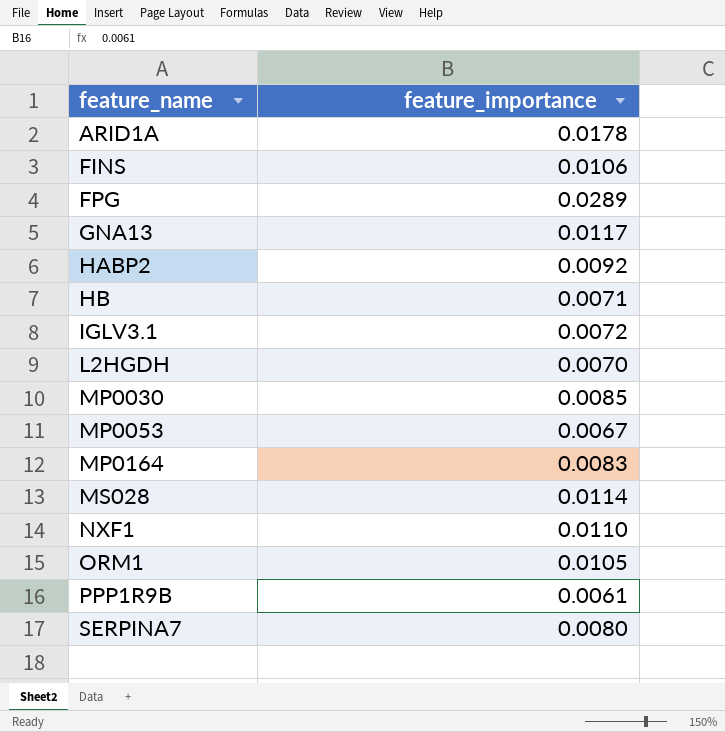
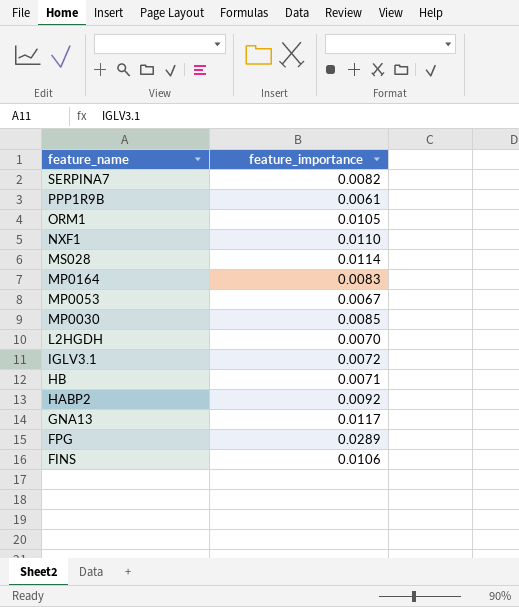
row order: feature_name ascending -> feature_name descending
row ARID1A: 0.0178 -> none
SERPINA7 | feature_importance: 0.0080 -> 0.0082

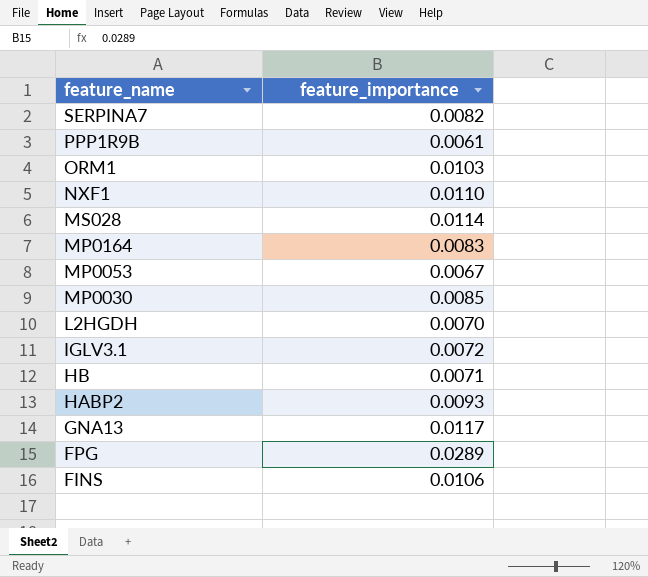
ORM1 | feature_importance: 0.0105 -> 0.0103
HABP2 | feature_importance: 0.0092 -> 0.0093

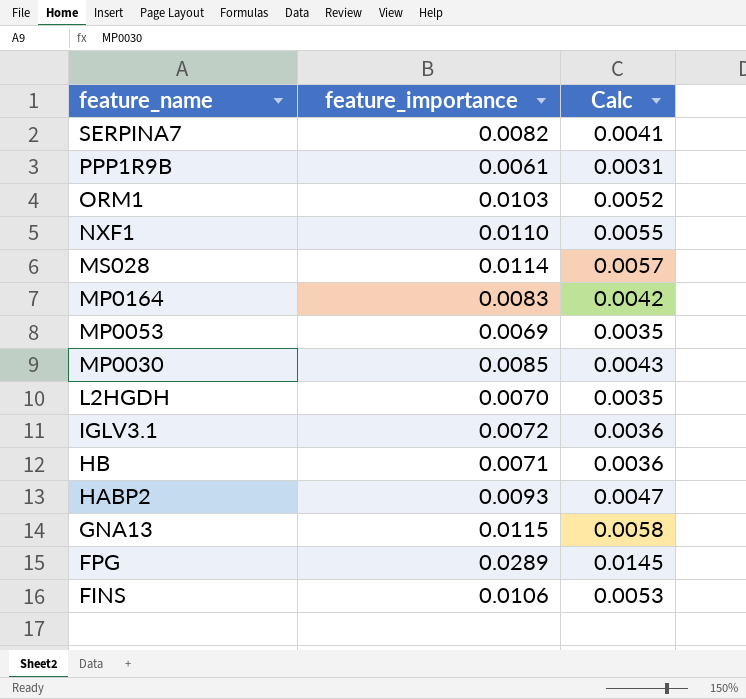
column Calc | formula: none -> [feature_importance] * 0.5
MP0053 | feature_importance: 0.0067 -> 0.0069
GNA13 | feature_importance: 0.0117 -> 0.0115

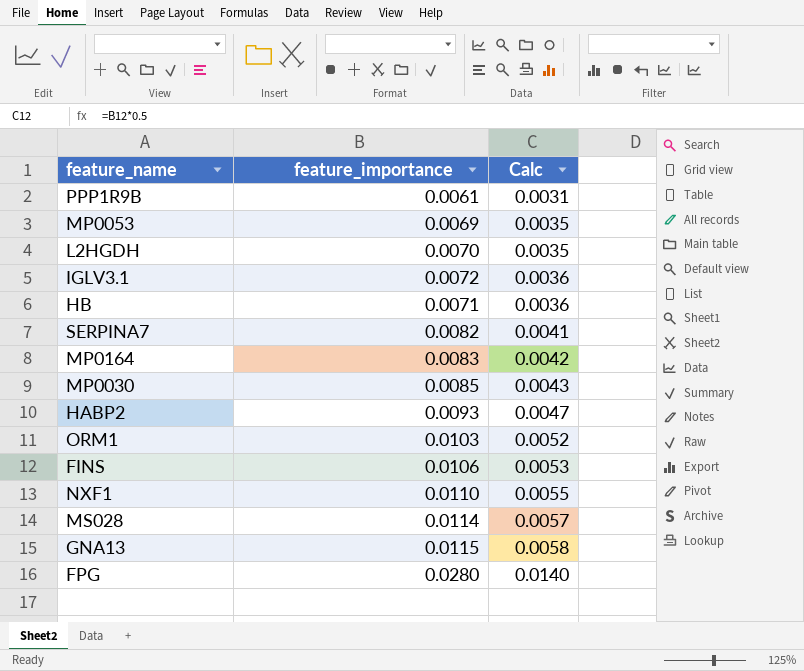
row order: feature_name descending -> Calc ascending
FPG | feature_importance: 0.0289 -> 0.0280
FPG | Calc: 0.0145 -> 0.0140

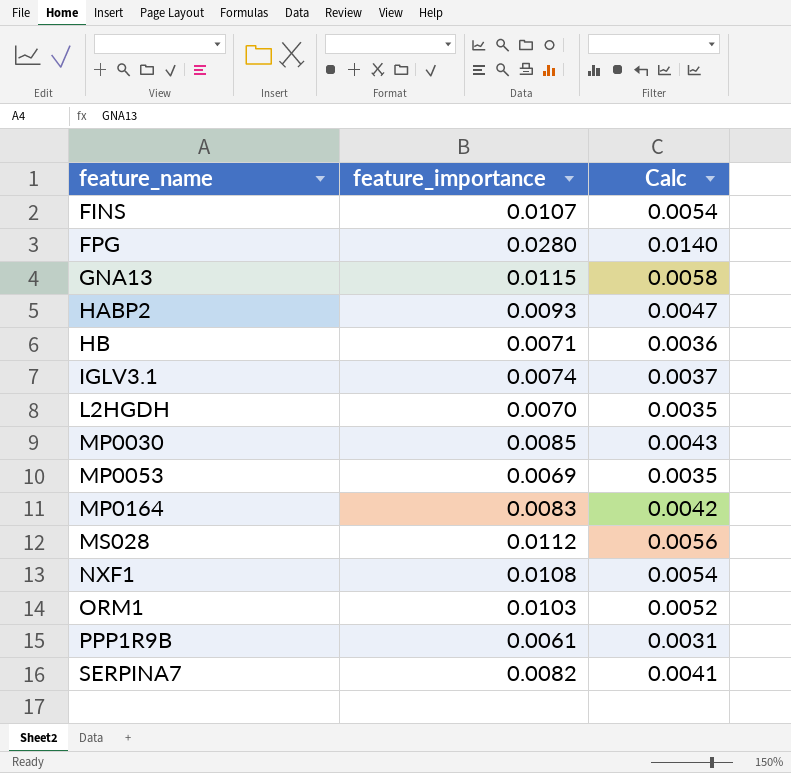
row order: Calc ascending -> feature_name ascending
FINS | feature_importance: 0.0106 -> 0.0107
FINS | Calc: 0.0053 -> 0.0054
IGLV3.1 | feature_importance: 0.0072 -> 0.0074
IGLV3.1 | Calc: 0.0036 -> 0.0037
MS028 | feature_importance: 0.0114 -> 0.0112
MS028 | Calc: 0.0057 -> 0.0056
NXF1 | feature_importance: 0.0110 -> 0.0108
NXF1 | Calc: 0.0055 -> 0.0054

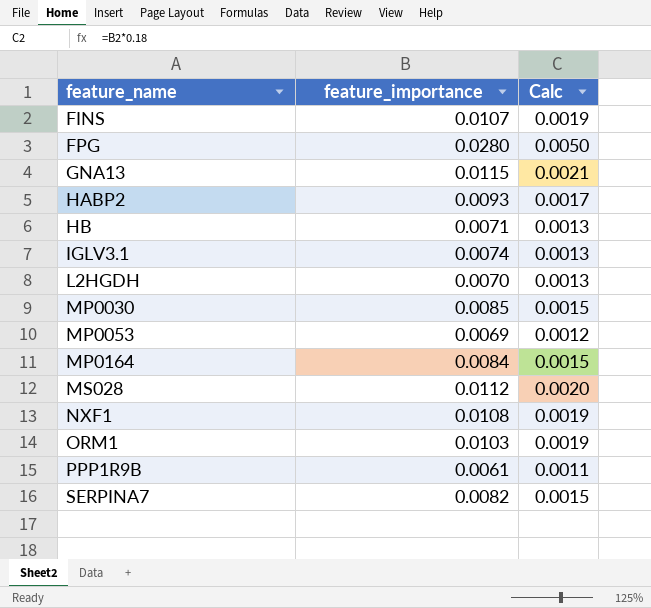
column Calc | formula: [feature_importance] * 0.5 -> [feature_importance] * 0.18
MP0164 | feature_importance: 0.0083 -> 0.0084

